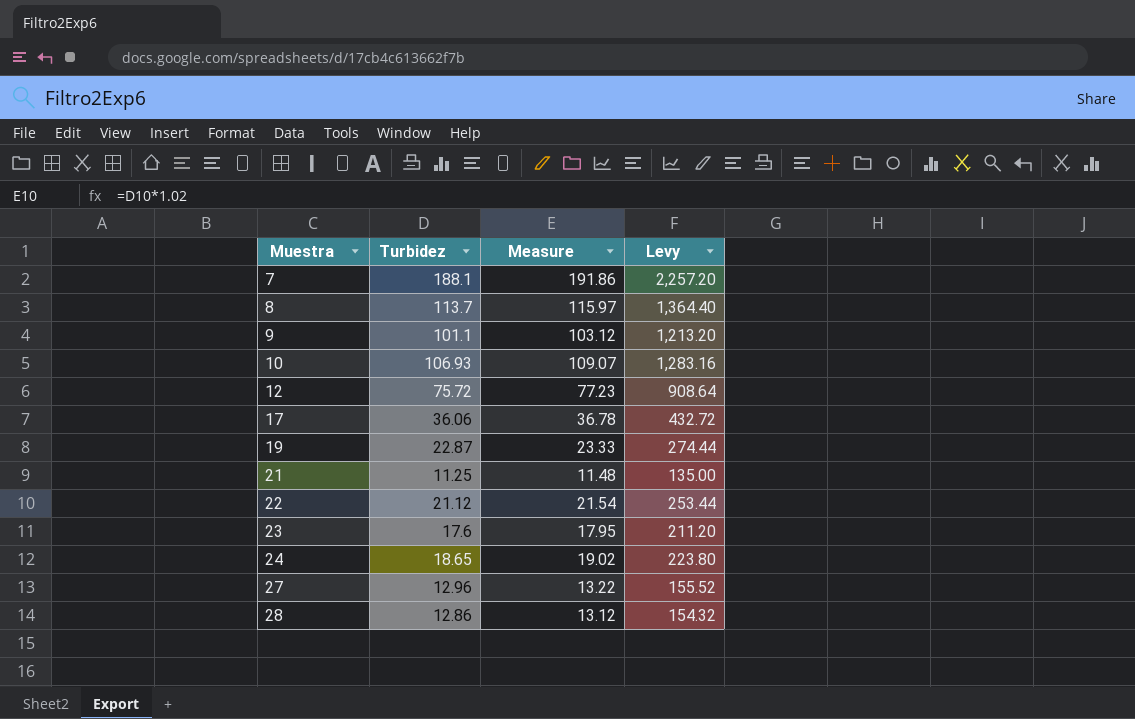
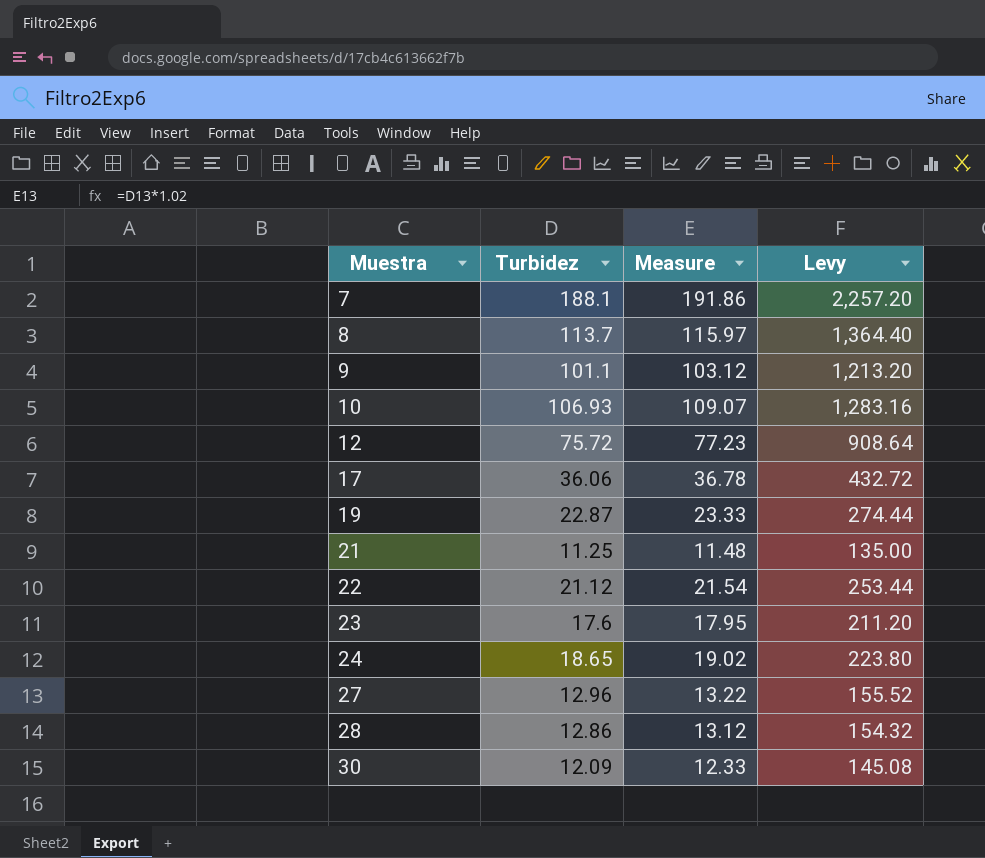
row 30: none -> 12.09 | 12.33 | 145.08

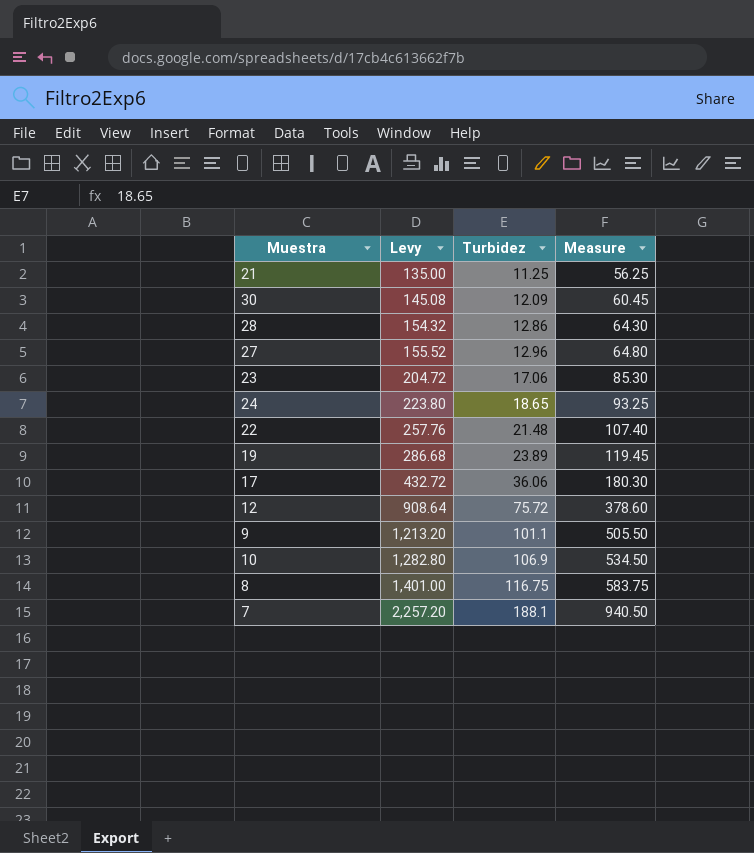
row order: Muestra ascending -> Levy ascending
column Levy | position: 4 -> 2
column Measure | formula: [Turbidez] * 1.02 -> [Turbidez] * 5
23 | Levy: 211.20 -> 204.72
23 | Turbidez: 17.6 -> 17.06
22 | Levy: 253.44 -> 257.76
22 | Turbidez: 21.12 -> 21.48
19 | Levy: 274.44 -> 286.68
19 | Turbidez: 22.87 -> 23.89
10 | Levy: 1,283.16 -> 1,282.80
10 | Turbidez: 106.93 -> 106.9
8 | Levy: 1,364.40 -> 1,401.00
8 | Turbidez: 113.7 -> 116.75

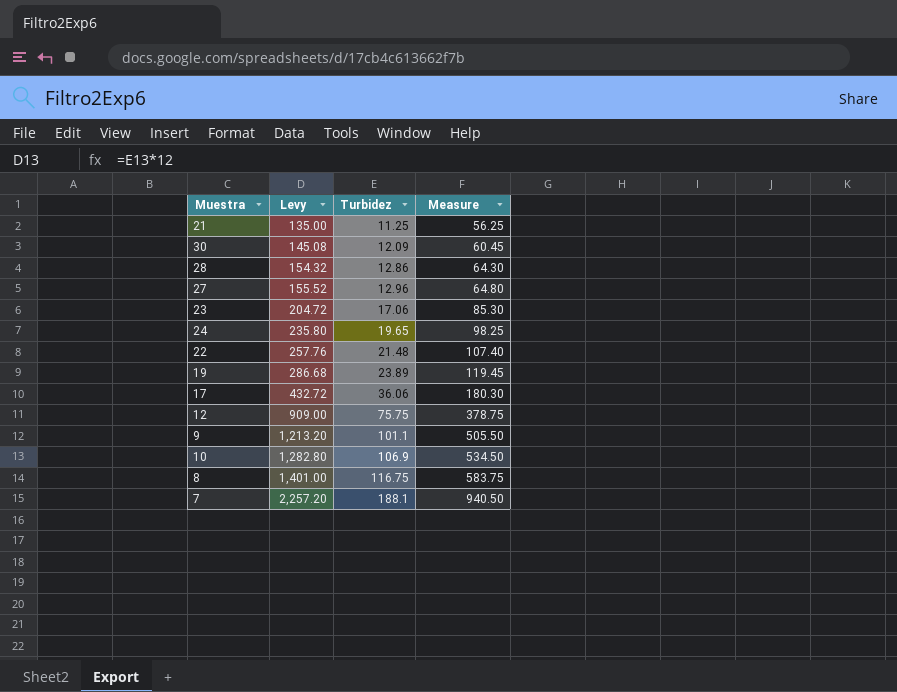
24 | Levy: 223.80 -> 235.80
24 | Turbidez: 18.65 -> 19.65
24 | Measure: 93.25 -> 98.25
12 | Levy: 908.64 -> 909.00
12 | Turbidez: 75.72 -> 75.75
12 | Measure: 378.60 -> 378.75

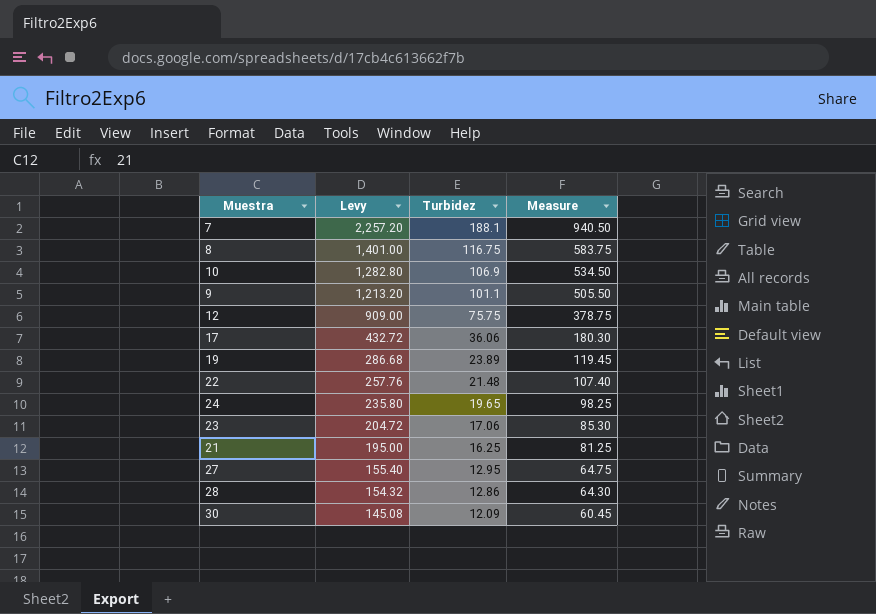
row order: Levy ascending -> Levy descending
21 | Levy: 135.00 -> 195.00
21 | Turbidez: 11.25 -> 16.25
21 | Measure: 56.25 -> 81.25
27 | Levy: 155.52 -> 155.40
27 | Turbidez: 12.96 -> 12.95
27 | Measure: 64.80 -> 64.75

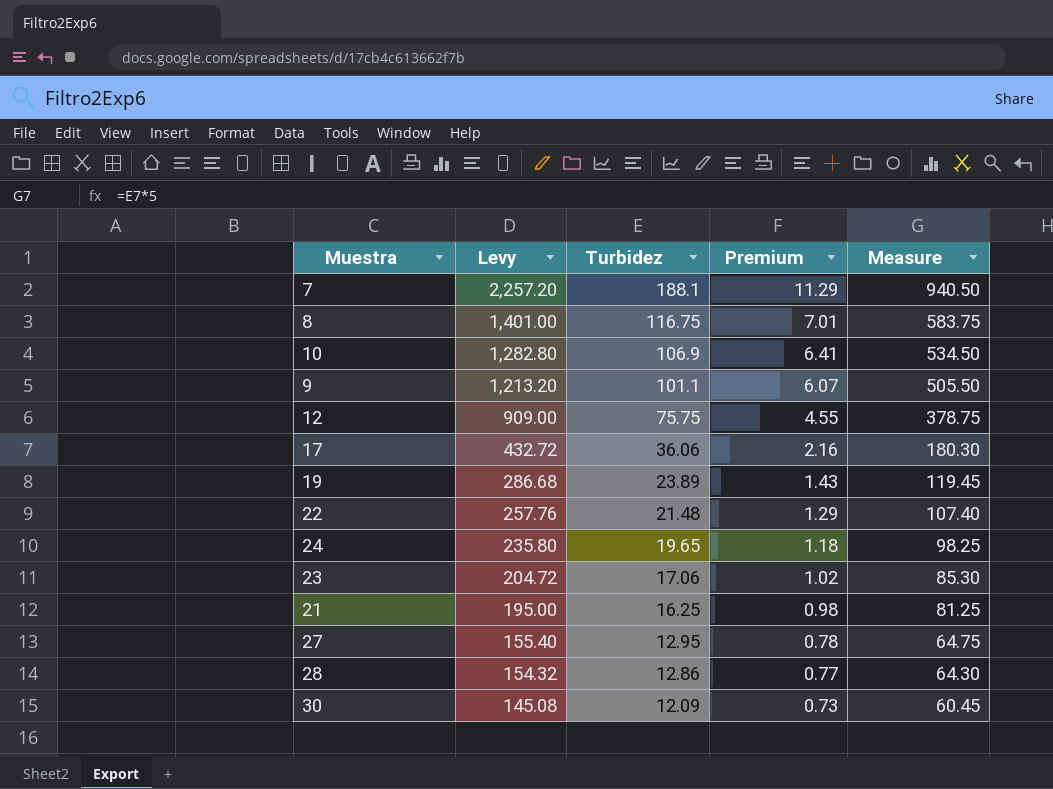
column Premium | formula: none -> [Turbidez] * 0.06

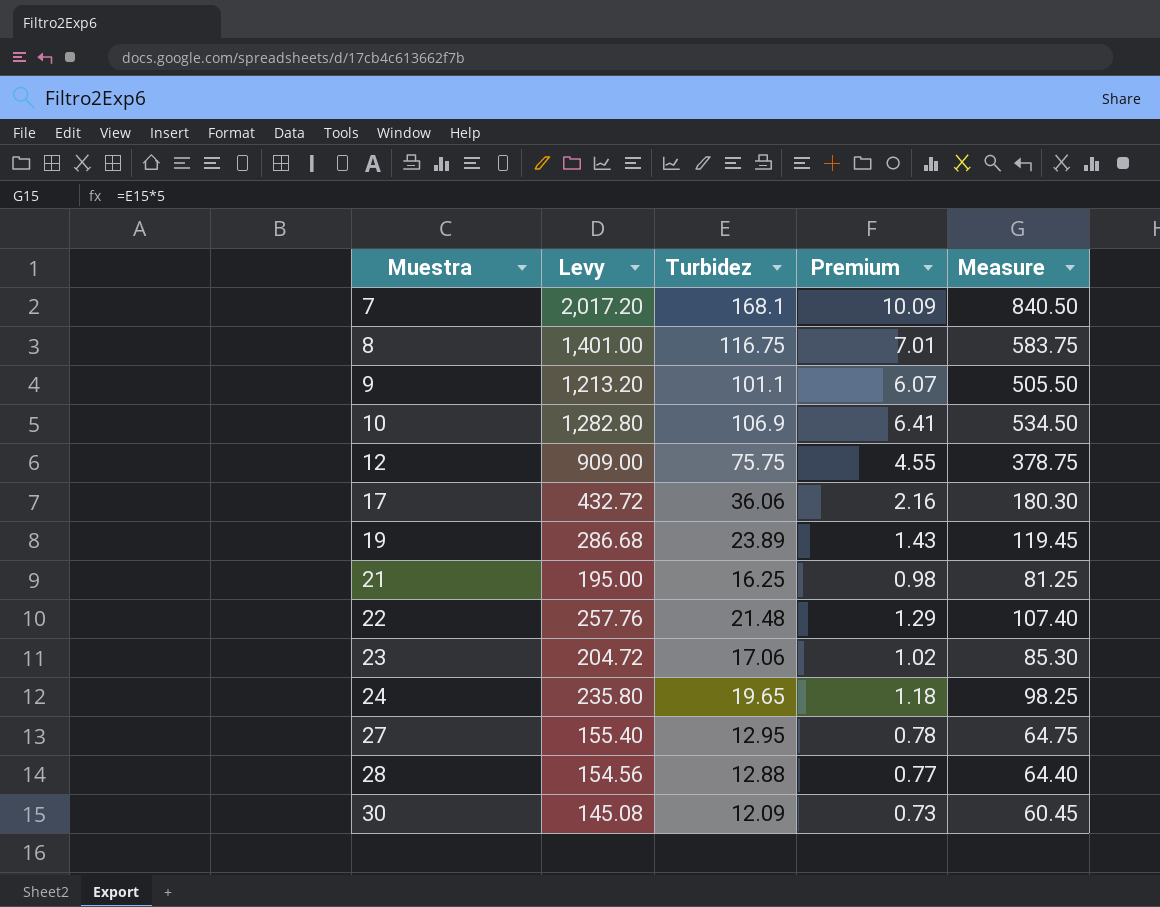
row order: Levy descending -> Muestra ascending
7 | Levy: 2,257.20 -> 2,017.20
7 | Turbidez: 188.1 -> 168.1
7 | Premium: 11.29 -> 10.09
7 | Measure: 940.50 -> 840.50
28 | Levy: 154.32 -> 154.56
28 | Turbidez: 12.86 -> 12.88
28 | Measure: 64.30 -> 64.40

